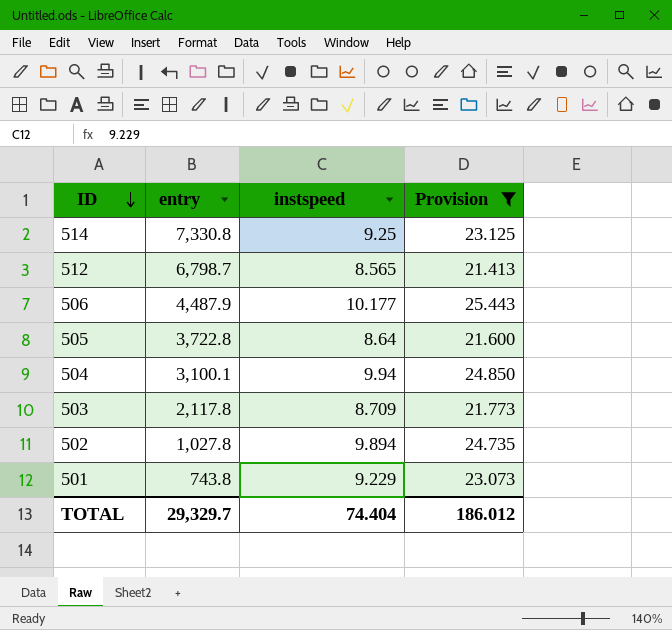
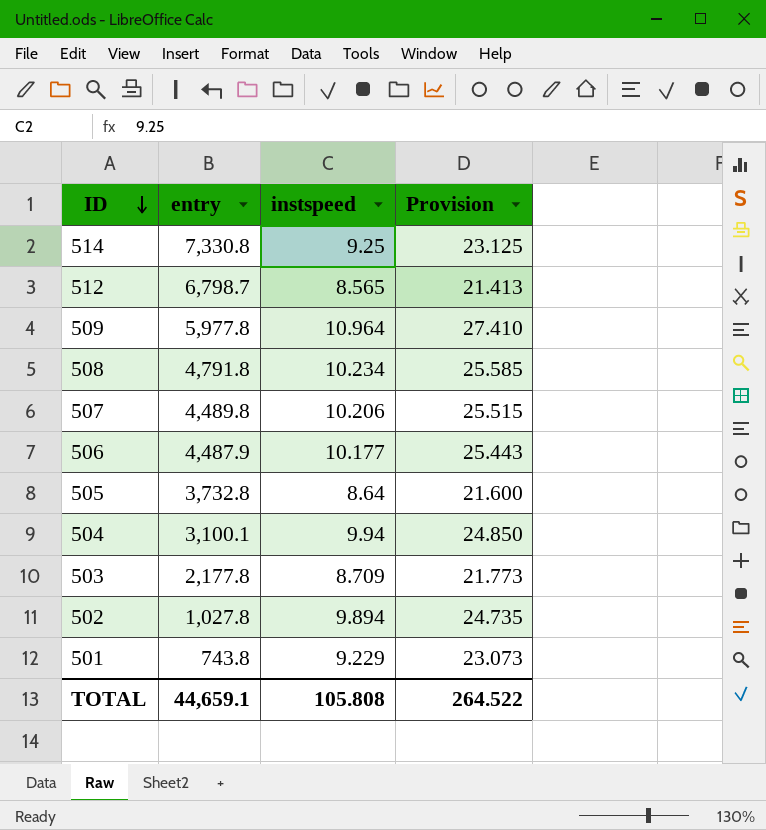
filter: Provision <= 25.443 -> none
505 | entry: 3,722.8 -> 3,732.8
503 | entry: 2,117.8 -> 2,177.8
TOTAL | entry: 29,329.7 -> 44,659.1
TOTAL | instspeed: 74.404 -> 105.808
TOTAL | Provision: 186.012 -> 264.522

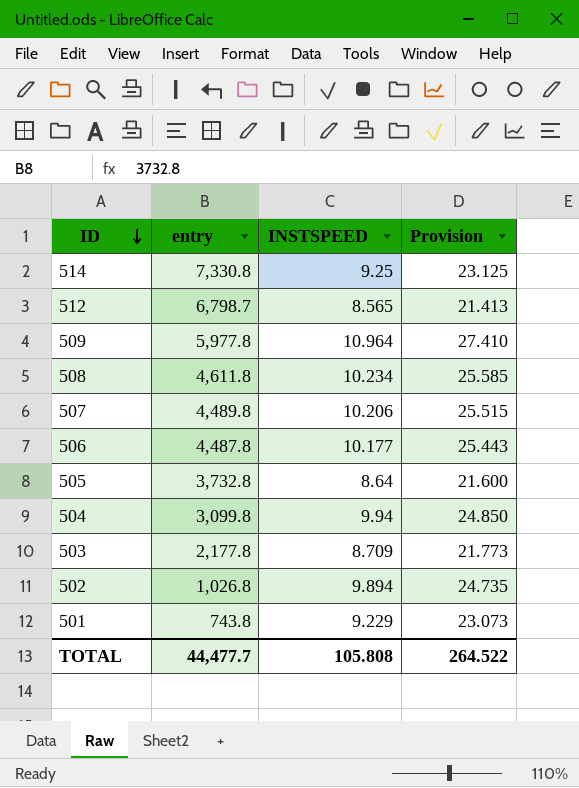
column name: instspeed -> INSTSPEED
508 | entry: 4,791.8 -> 4,611.8
506 | entry: 4,487.9 -> 4,487.8
504 | entry: 3,100.1 -> 3,099.8
502 | entry: 1,027.8 -> 1,026.8
TOTAL | entry: 44,659.1 -> 44,477.7

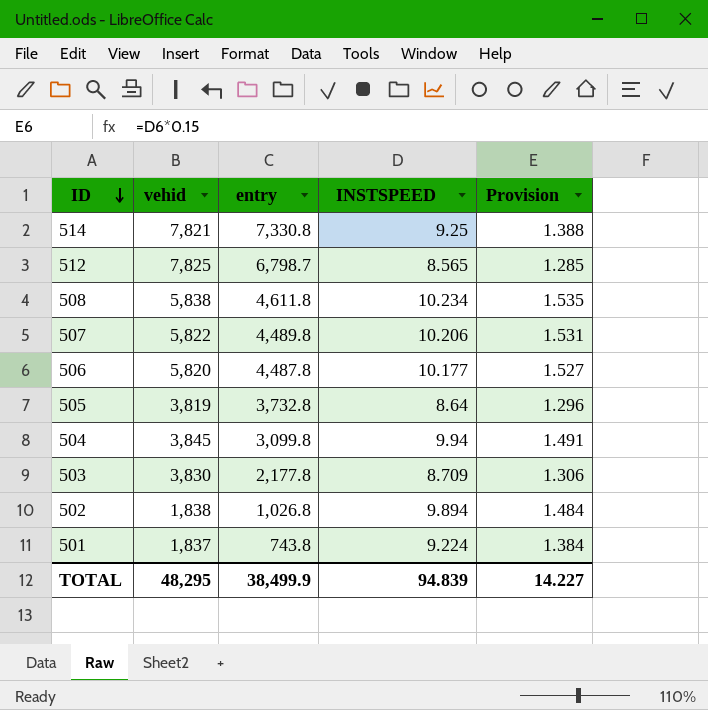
column vehid | position: none -> 2
column Provision | formula: [INSTSPEED] * 2.5 -> [INSTSPEED] * 0.15
row 509: 5,977.8 | 10.964 | 27.410 -> none
501 | INSTSPEED: 9.229 -> 9.224
TOTAL | entry: 44,477.7 -> 38,499.9
TOTAL | INSTSPEED: 105.808 -> 94.839
TOTAL | Provision: 264.522 -> 14.227

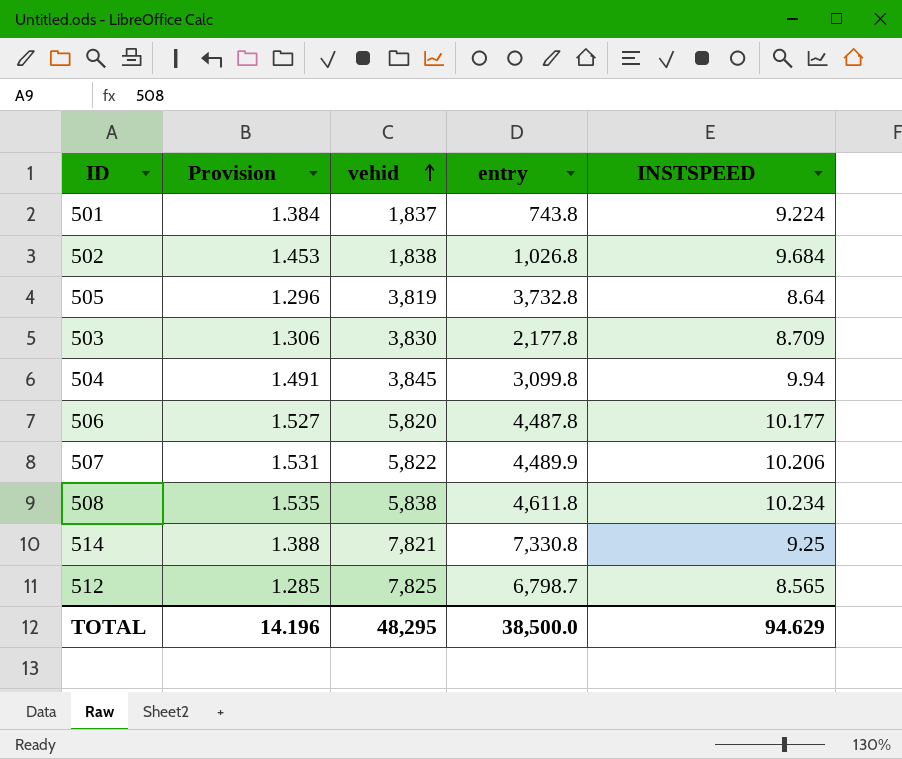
row order: ID descending -> vehid ascending
column Provision | position: 5 -> 2
502 | Provision: 1.484 -> 1.453
502 | INSTSPEED: 9.894 -> 9.684
507 | entry: 4,489.8 -> 4,489.9
TOTAL | Provision: 14.227 -> 14.196
TOTAL | entry: 38,499.9 -> 38,500.0
TOTAL | INSTSPEED: 94.839 -> 94.629

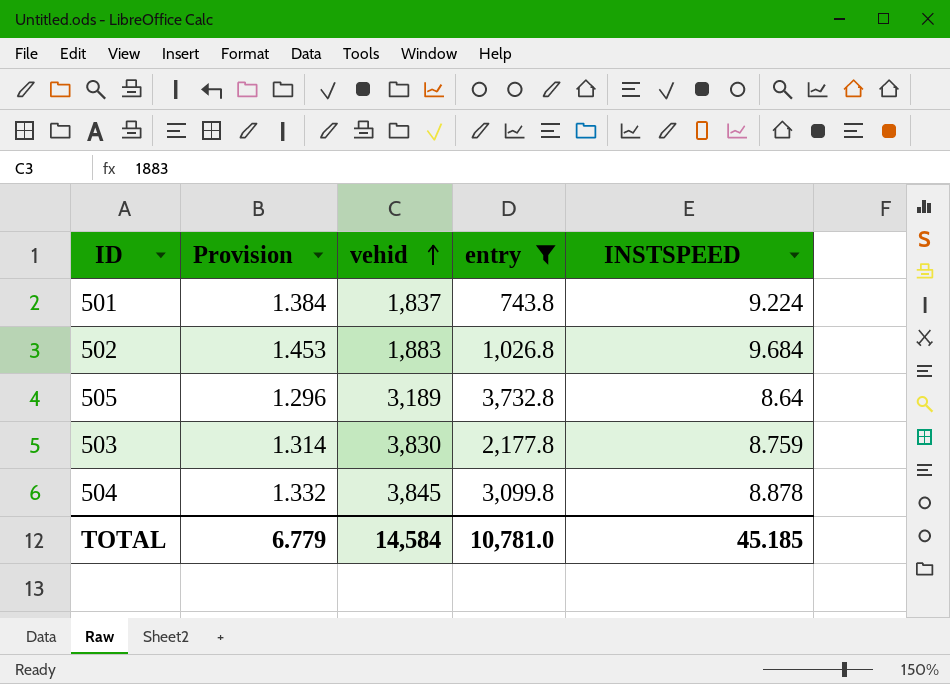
filter: none -> entry <= 3,732.8
502 | vehid: 1,838 -> 1,883
505 | vehid: 3,819 -> 3,189
503 | Provision: 1.306 -> 1.314
503 | INSTSPEED: 8.709 -> 8.759
504 | Provision: 1.491 -> 1.332
504 | INSTSPEED: 9.94 -> 8.878
TOTAL | Provision: 14.196 -> 6.779
TOTAL | vehid: 48,295 -> 14,584
TOTAL | entry: 38,500.0 -> 10,781.0
TOTAL | INSTSPEED: 94.629 -> 45.185

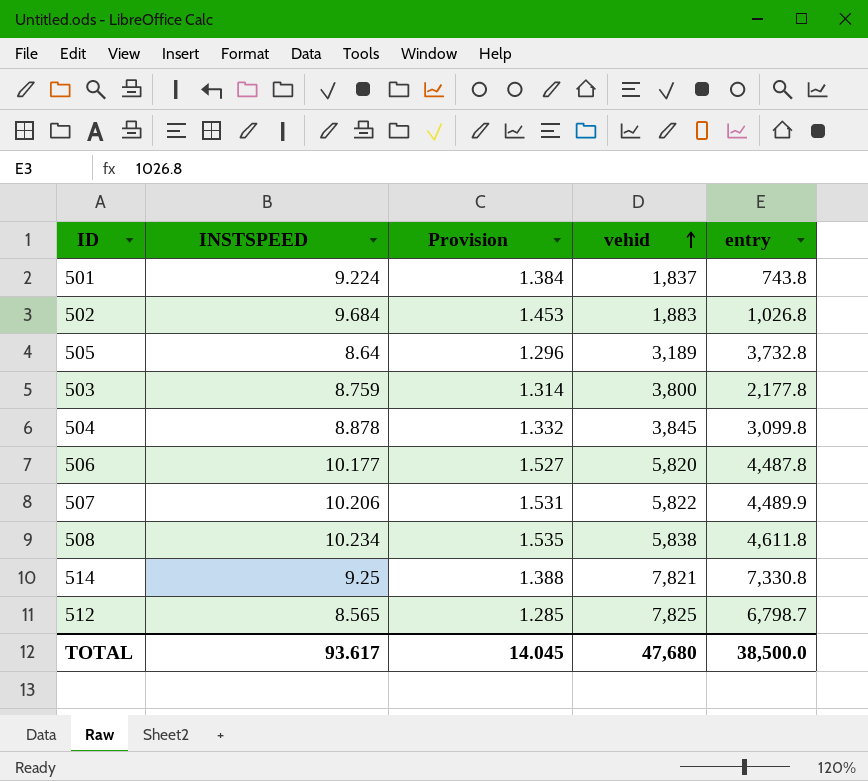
filter: entry <= 3,732.8 -> none
column INSTSPEED | position: 5 -> 2
503 | vehid: 3,830 -> 3,800
TOTAL | INSTSPEED: 45.185 -> 93.617
TOTAL | Provision: 6.779 -> 14.045
TOTAL | vehid: 14,584 -> 47,680
TOTAL | entry: 10,781.0 -> 38,500.0

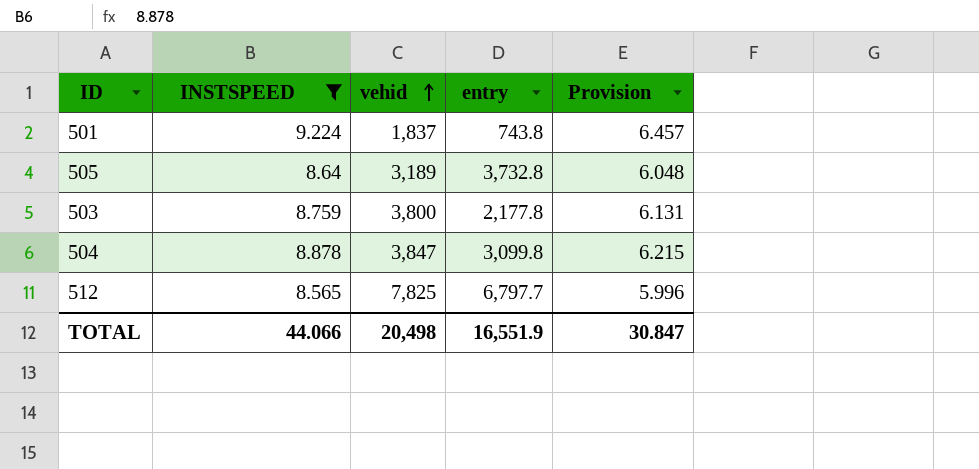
filter: none -> INSTSPEED <= 9.224
column Provision | formula: [INSTSPEED] * 0.15 -> [INSTSPEED] * 0.7
column Provision | position: 3 -> 5
504 | vehid: 3,845 -> 3,847
512 | entry: 6,798.7 -> 6,797.7
TOTAL | INSTSPEED: 93.617 -> 44.066
TOTAL | vehid: 47,680 -> 20,498
TOTAL | entry: 38,500.0 -> 16,551.9
TOTAL | Provision: 14.045 -> 30.847

